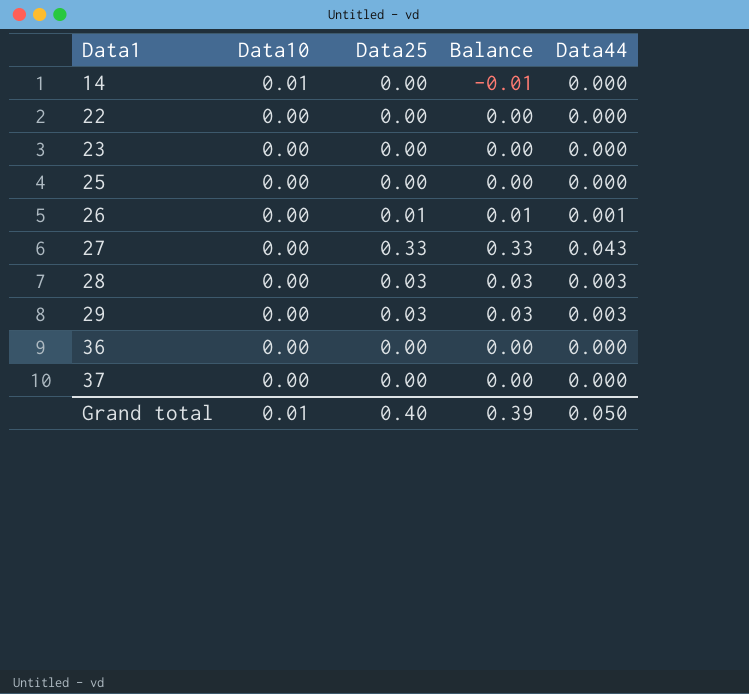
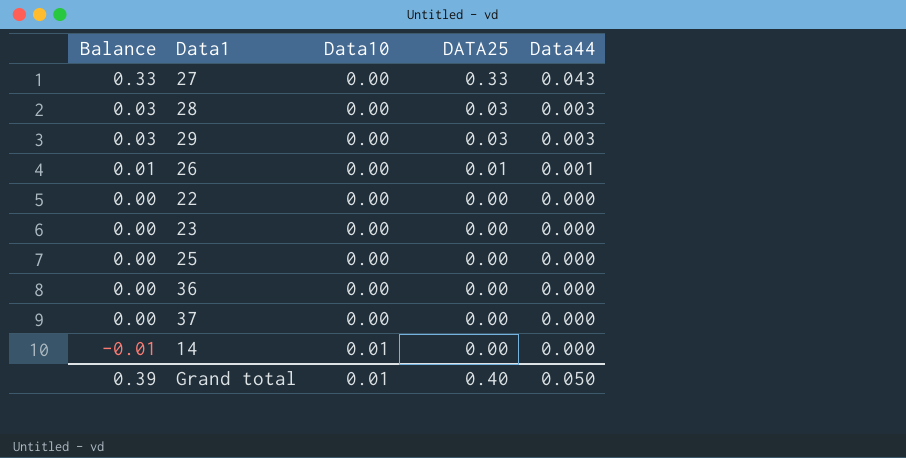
row order: Data1 ascending -> Balance descending
column Balance | position: 4 -> 1
column name: Data25 -> DATA25

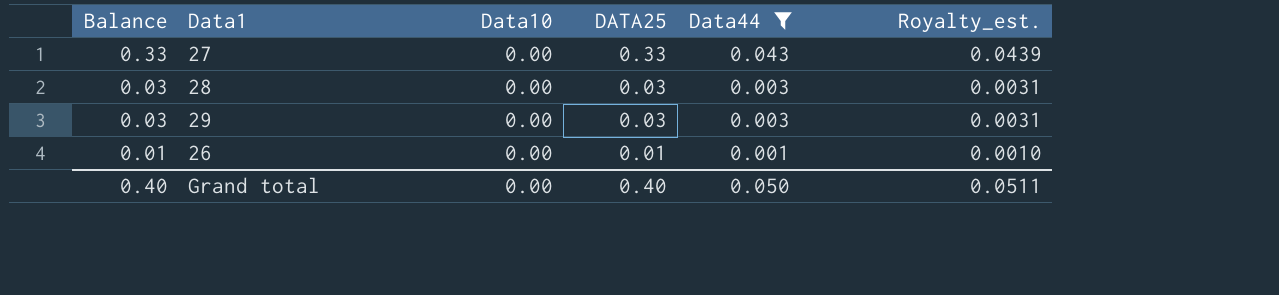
filter: none -> Data44 != 0.000
column Royalty_est. | formula: none -> [Data44] * 1.02
Grand total | Balance: 0.39 -> 0.40
Grand total | Data10: 0.01 -> 0.00

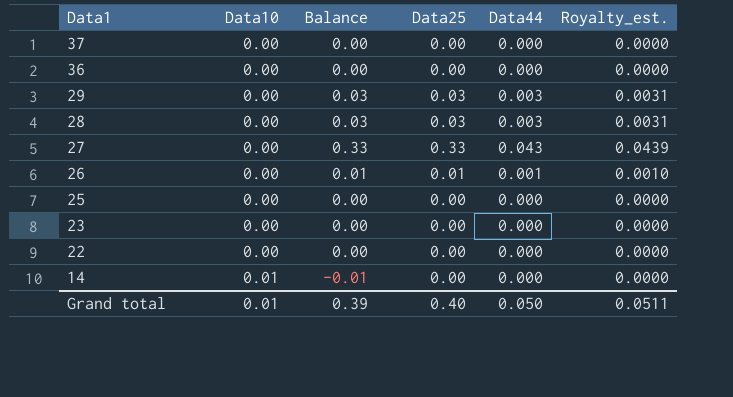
filter: Data44 != 0.000 -> none
row order: Balance descending -> Data1 descending
column Balance | position: 1 -> 3
column name: DATA25 -> Data25
Grand total | Data10: 0.00 -> 0.01
Grand total | Balance: 0.40 -> 0.39

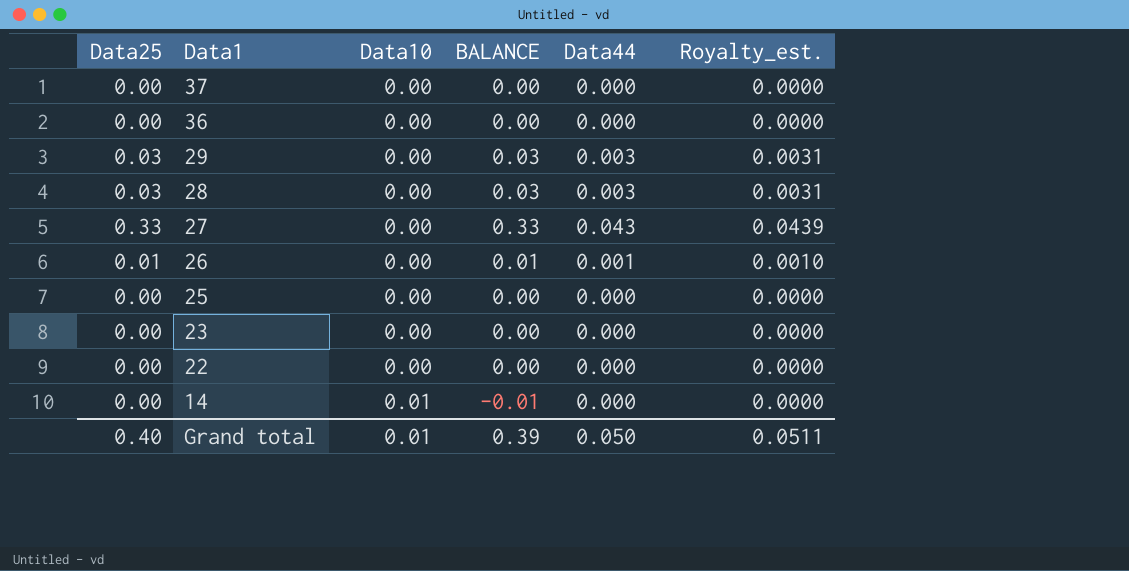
column Data25 | position: 4 -> 1
column name: Balance -> BALANCE

